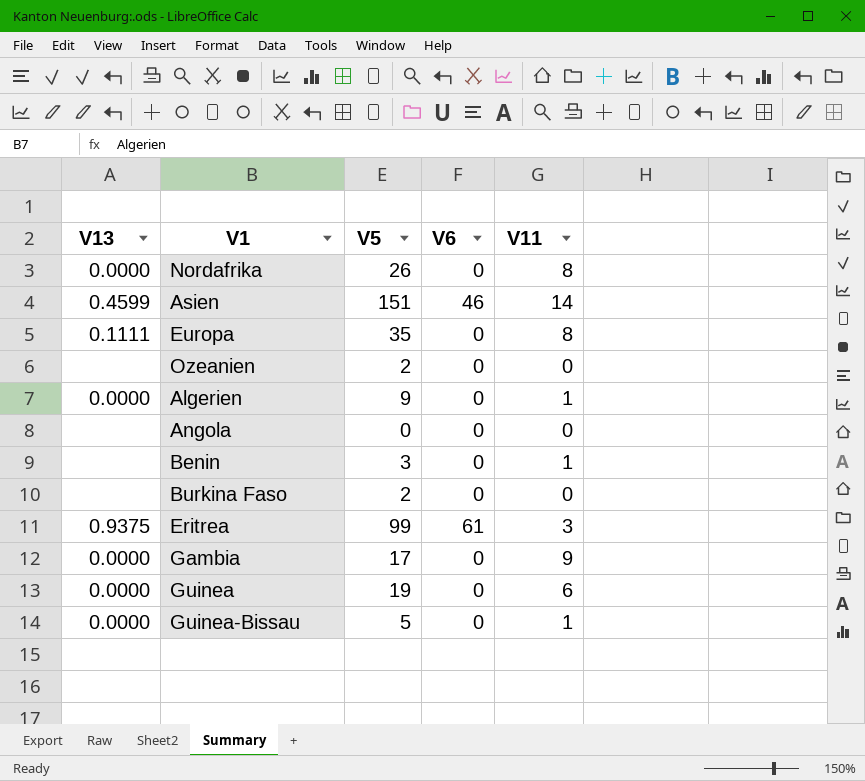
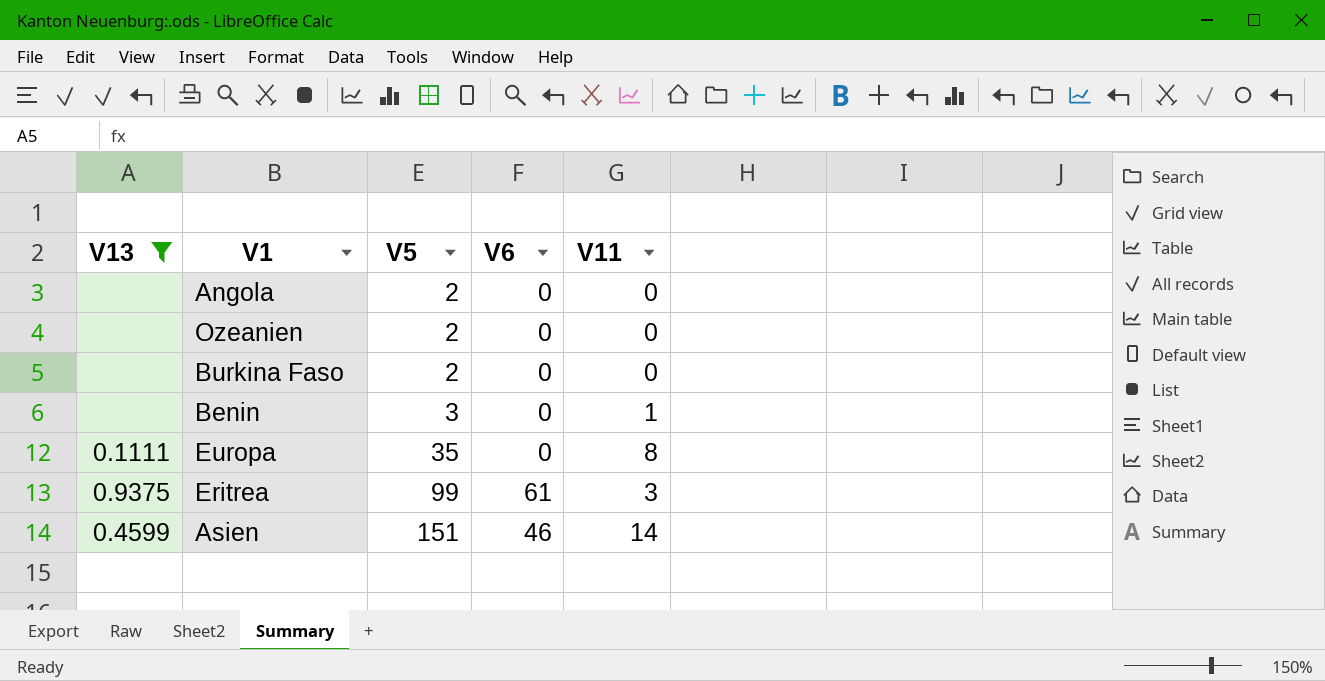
filter: none -> V13 != 0.0000
row order: none -> V5 ascending
Angola | V5: 0 -> 2

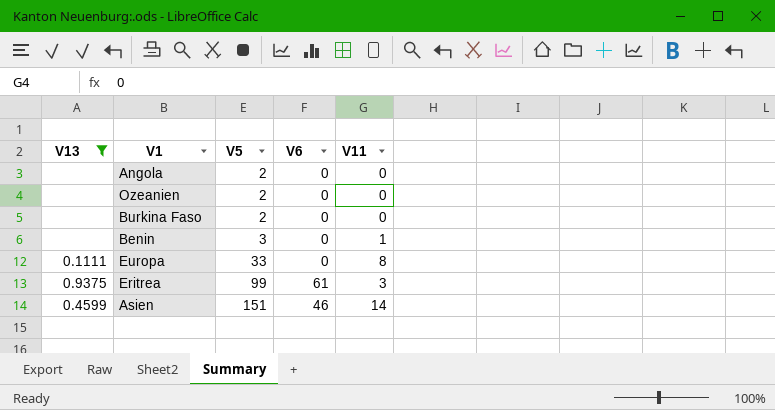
Europa | V5: 35 -> 33

